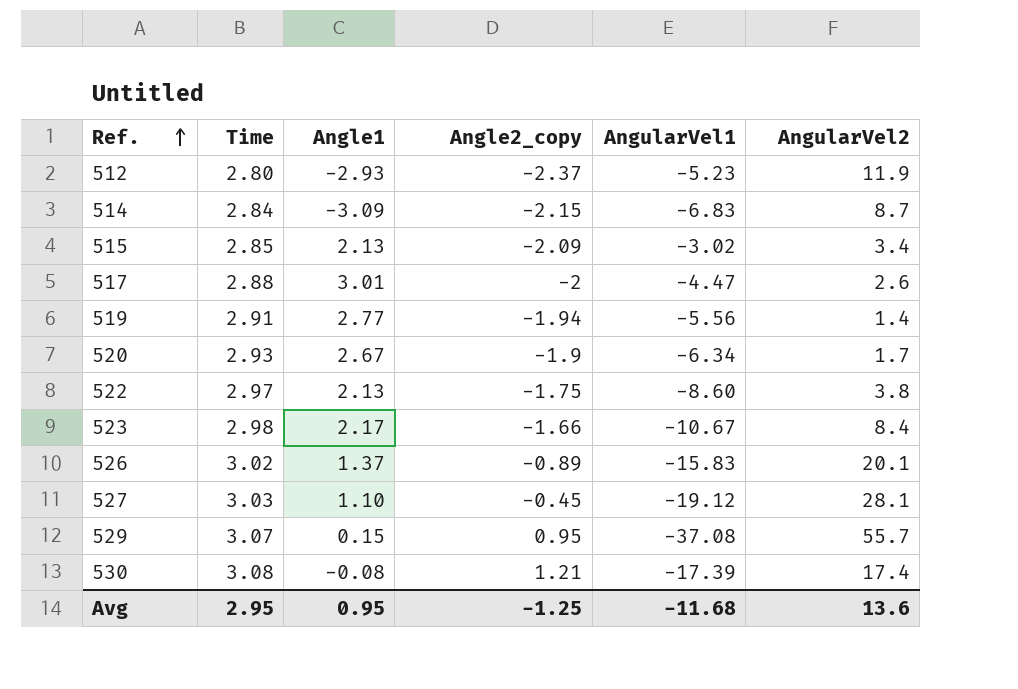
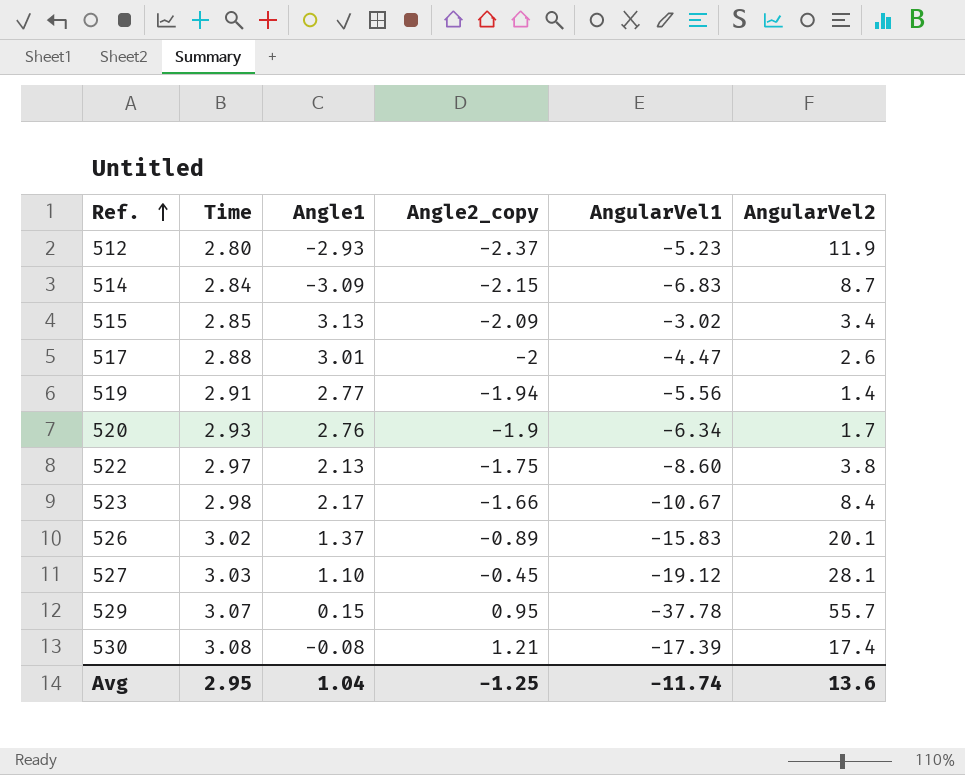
515 | Angle1: 2.13 -> 3.13
520 | Angle1: 2.67 -> 2.76
529 | AngularVel1: -37.08 -> -37.78
Avg | Angle1: 0.95 -> 1.04
Avg | AngularVel1: -11.68 -> -11.74

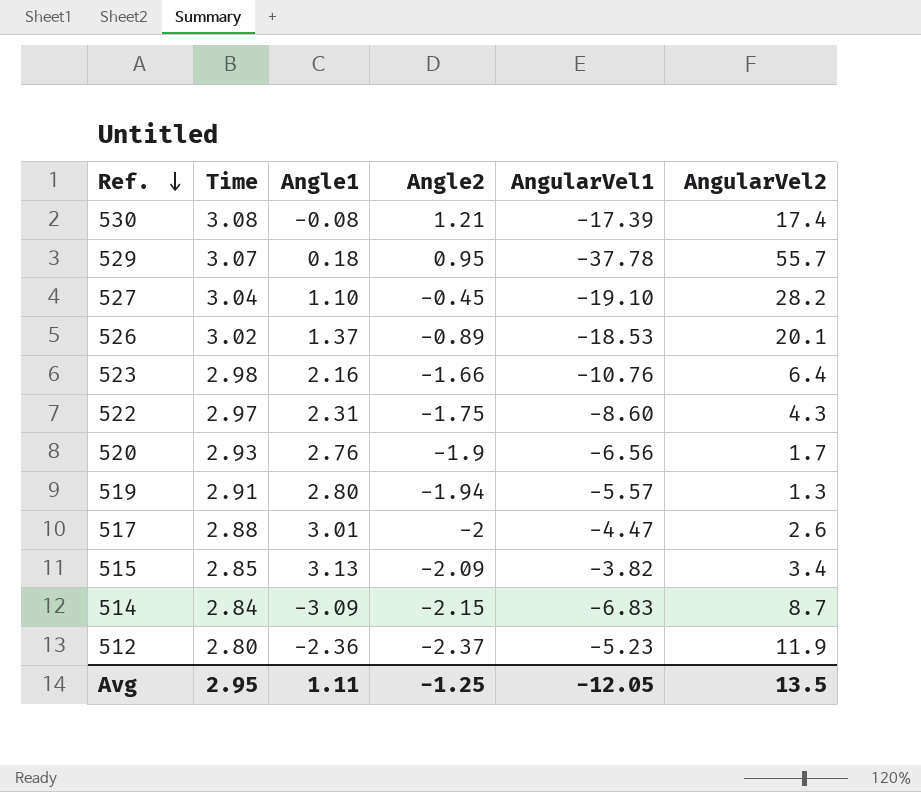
row order: Ref. ascending -> Ref. descending
column name: Angle2_copy -> Angle2
529 | Angle1: 0.15 -> 0.18
527 | Time: 3.03 -> 3.04
527 | AngularVel1: -19.12 -> -19.10
527 | AngularVel2: 28.1 -> 28.2
526 | AngularVel1: -15.83 -> -18.53
523 | Angle1: 2.17 -> 2.16
523 | AngularVel1: -10.67 -> -10.76
523 | AngularVel2: 8.4 -> 6.4
522 | Angle1: 2.13 -> 2.31
522 | AngularVel2: 3.8 -> 4.3
520 | AngularVel1: -6.34 -> -6.56
519 | Angle1: 2.77 -> 2.80
519 | AngularVel1: -5.56 -> -5.57
519 | AngularVel2: 1.4 -> 1.3
515 | AngularVel1: -3.02 -> -3.82
512 | Angle1: -2.93 -> -2.36
Avg | Angle1: 1.04 -> 1.11
Avg | AngularVel1: -11.74 -> -12.05
Avg | AngularVel2: 13.6 -> 13.5

